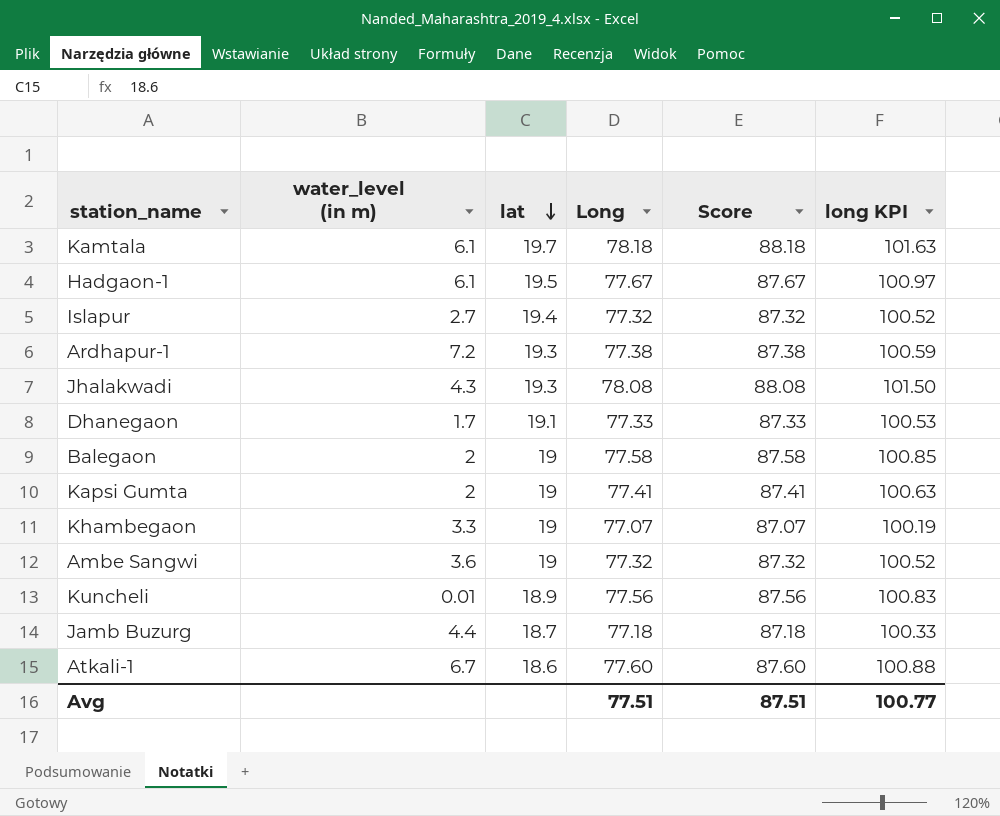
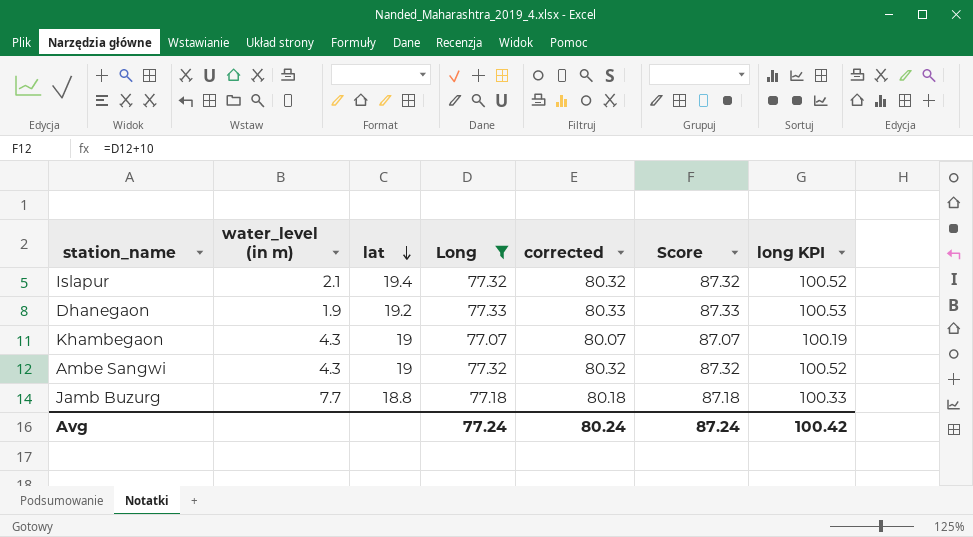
filter: none -> Long <= 77.33
column corrected | formula: none -> [Long] + 3
Islapur | water_level (in m): 2.7 -> 2.1
Dhanegaon | water_level (in m): 1.7 -> 1.9
Dhanegaon | lat: 19.1 -> 19.2
Khambegaon | water_level (in m): 3.3 -> 4.3
Ambe Sangwi | water_level (in m): 3.6 -> 4.3
Jamb Buzurg | water_level (in m): 4.4 -> 7.7
Jamb Buzurg | lat: 18.7 -> 18.8
Avg | Long: 77.51 -> 77.24
Avg | Score: 87.51 -> 87.24
Avg | long KPI: 100.77 -> 100.42

